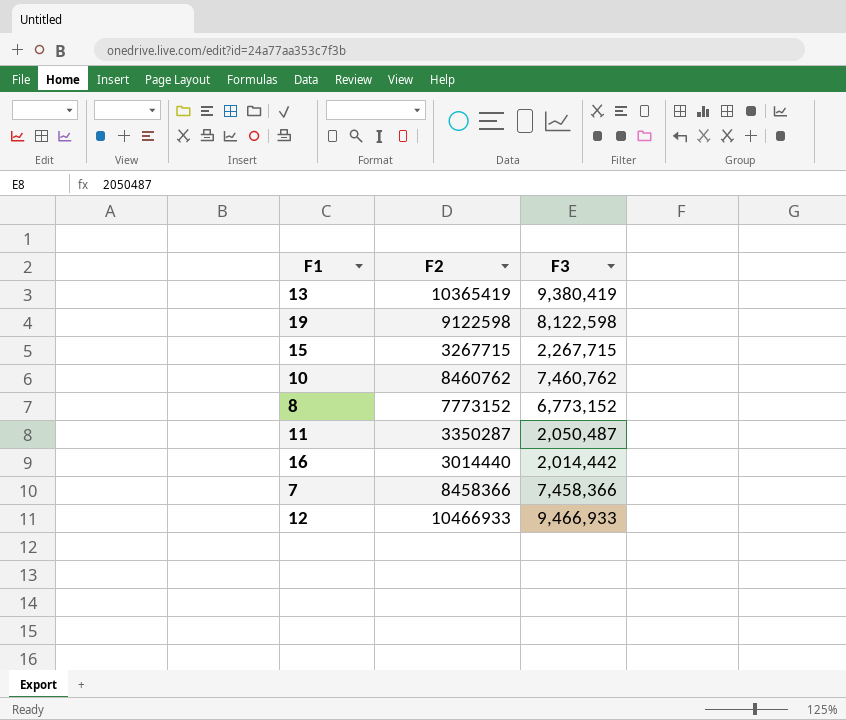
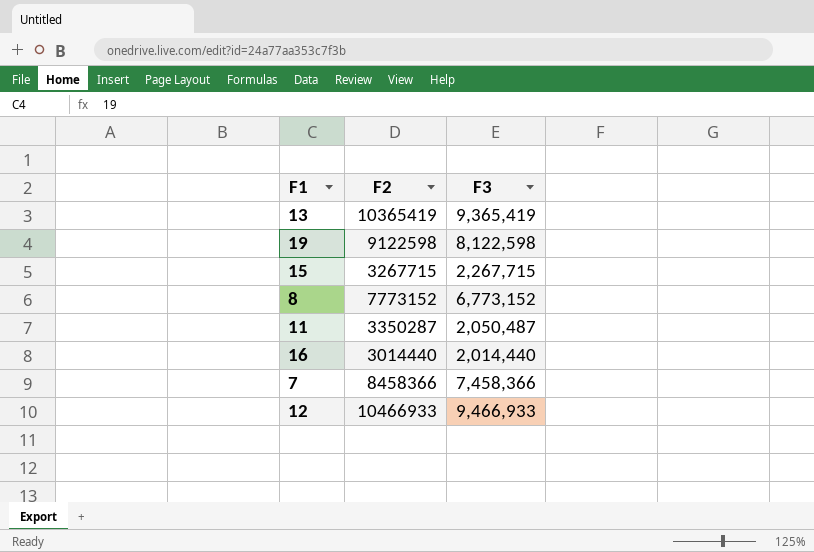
row 10: 8460762 | 7,460,762 -> none
13 | F3: 9,380,419 -> 9,365,419
16 | F3: 2,014,442 -> 2,014,440

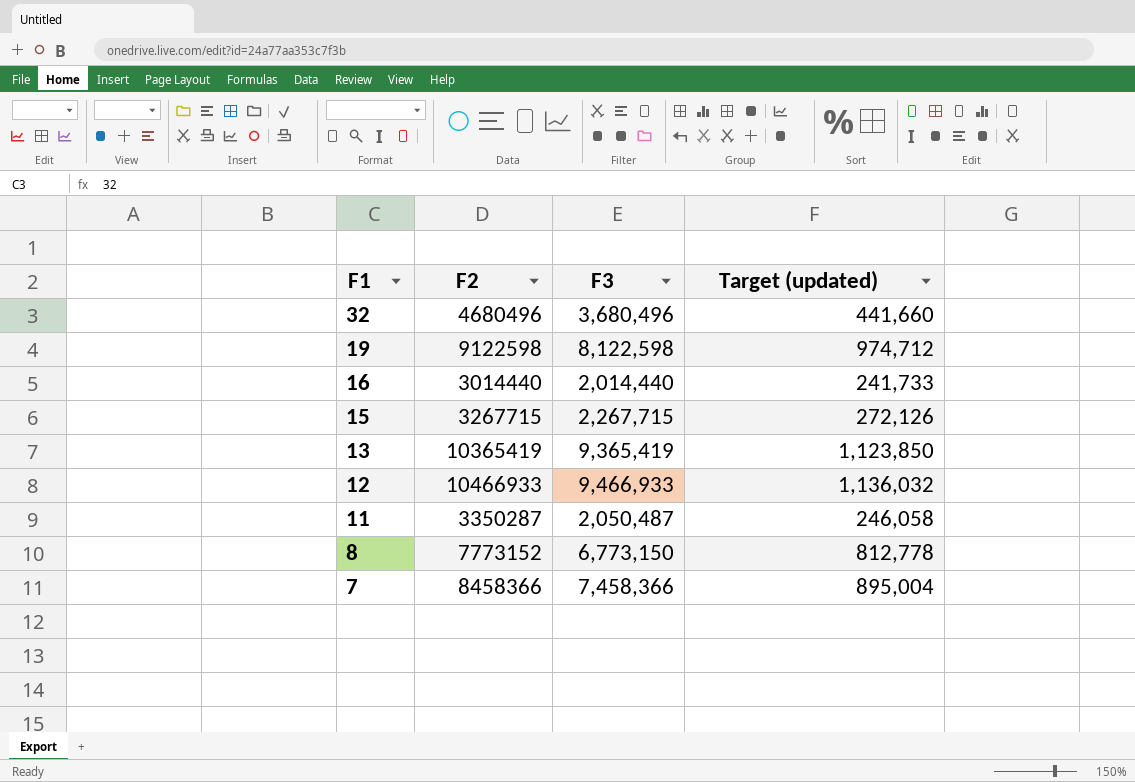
row order: none -> F1 descending
column Target (updated) | formula: none -> [F3] * 0.12
row 32: none -> 4680496 | 3,680,496 | 441,660
8 | F3: 6,773,152 -> 6,773,150

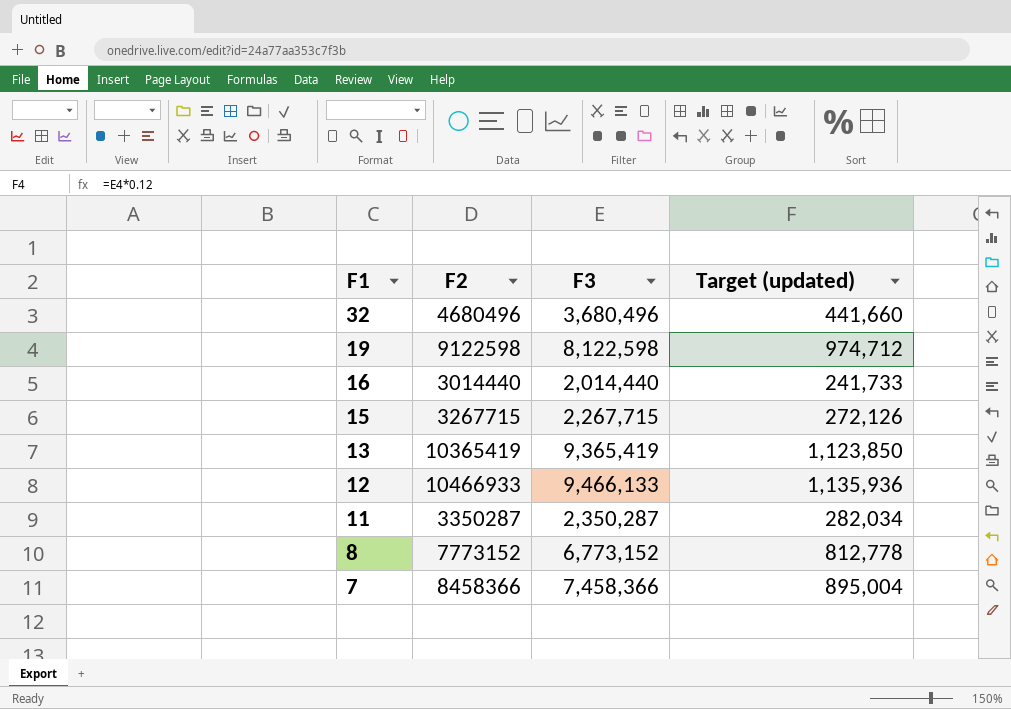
12 | F3: 9,466,933 -> 9,466,133
12 | Target (updated): 1,136,032 -> 1,135,936
11 | F3: 2,050,487 -> 2,350,287
11 | Target (updated): 246,058 -> 282,034
8 | F3: 6,773,150 -> 6,773,152

